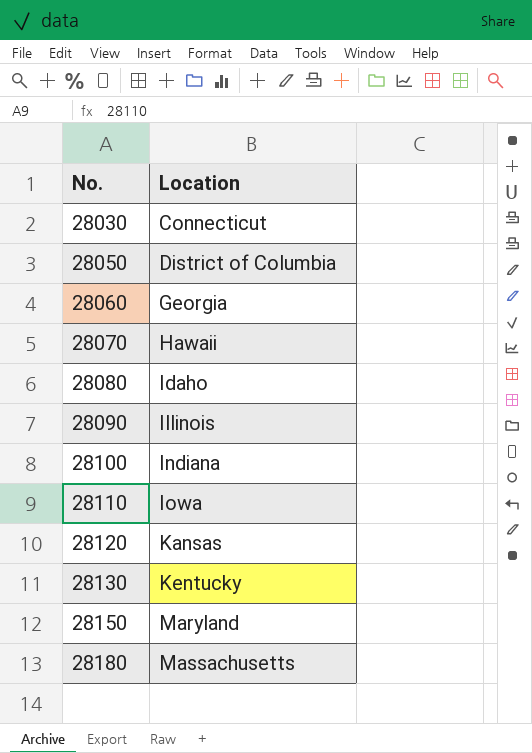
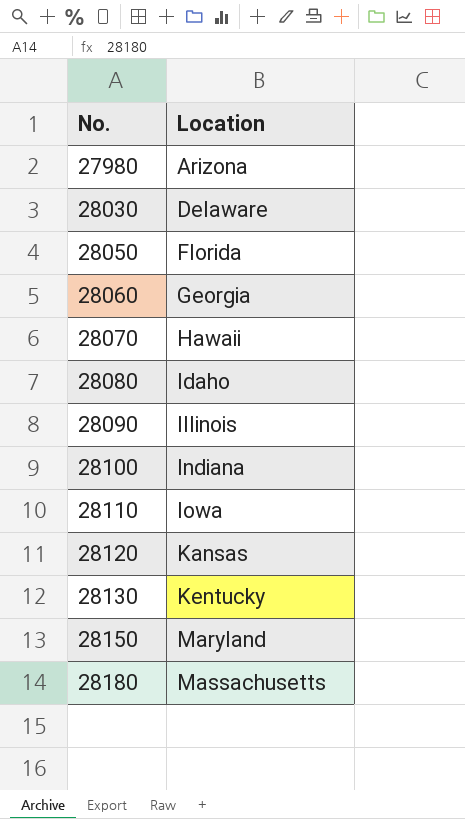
row 27980: none -> Arizona
28030 | Location: Connecticut -> Delaware
28050 | Location: District of Columbia -> Florida

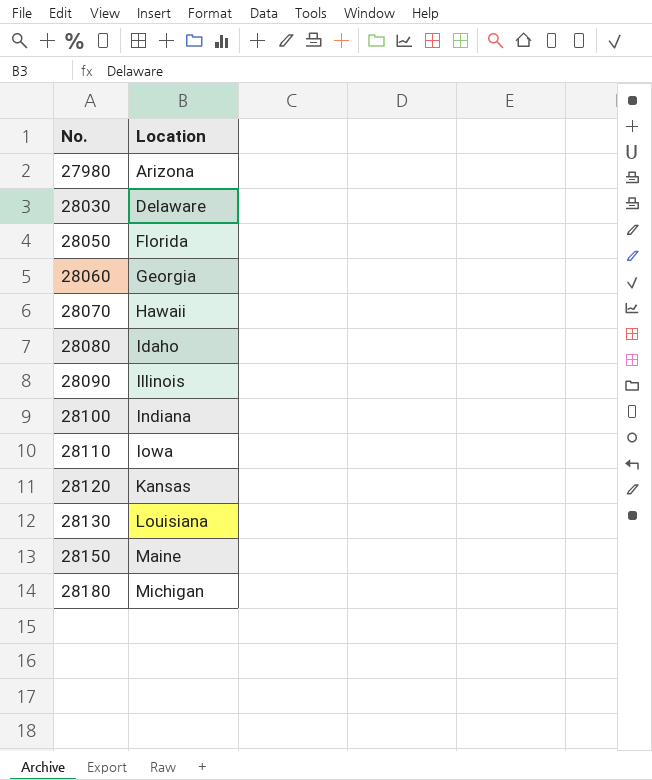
28130 | Location: Kentucky -> Louisiana
28150 | Location: Maryland -> Maine
28180 | Location: Massachusetts -> Michigan

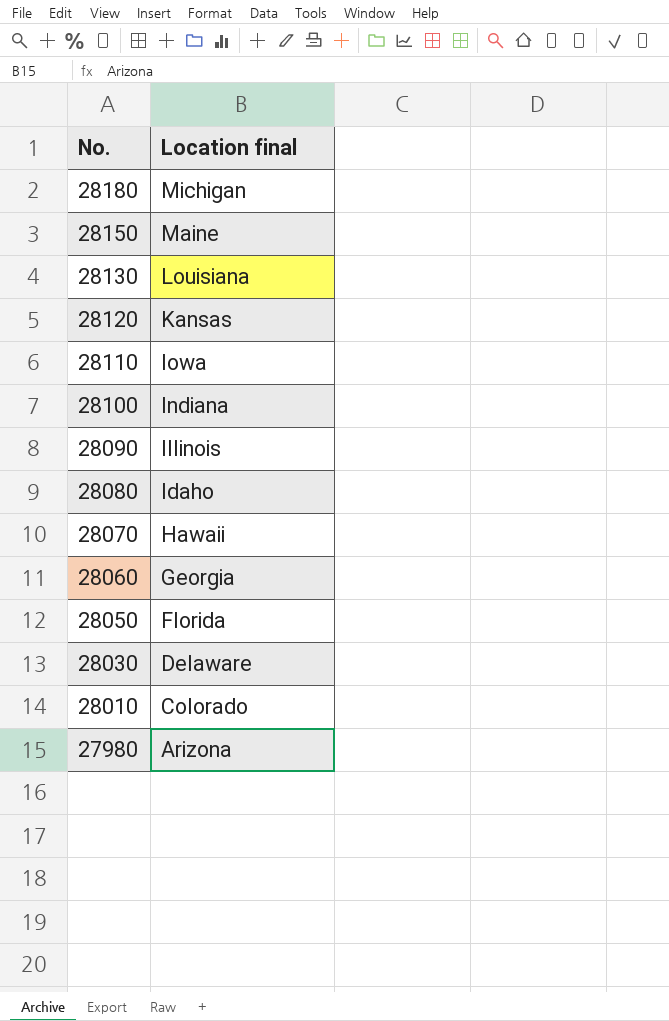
row order: No. ascending -> No. descending
column name: Location -> Location final
row 28010: none -> Colorado

